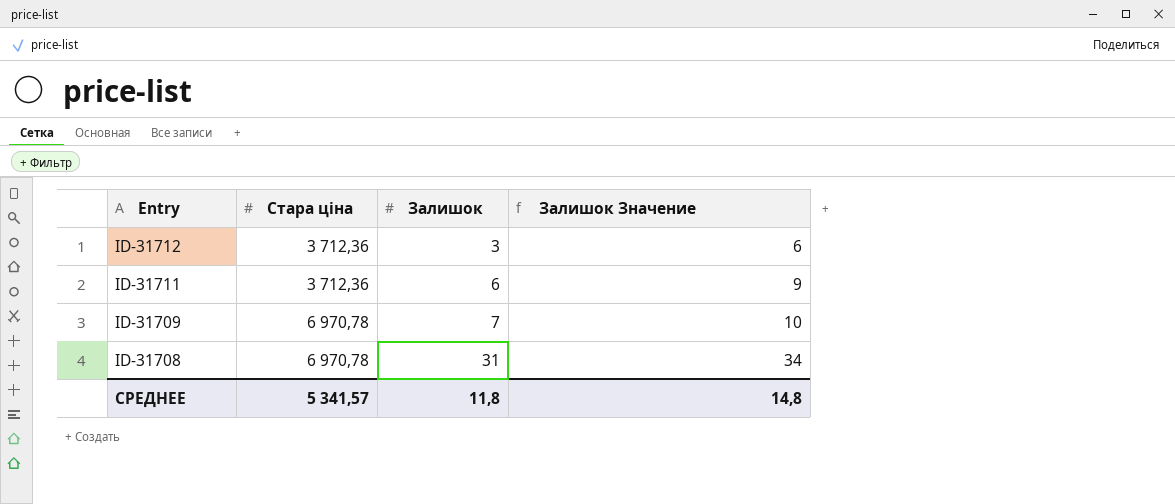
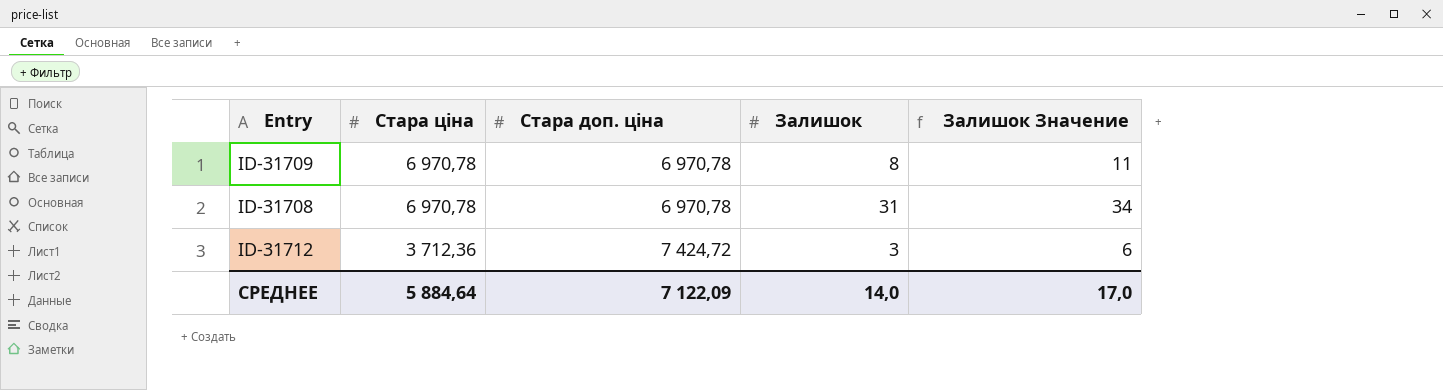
row order: Entry descending -> Стара ціна descending
column Стара доп. ціна | position: none -> 3
row ID-31711: 3 712,36 | 6 | 9 -> none
ID-31709 | Залишок: 7 -> 8
ID-31709 | Залишок Значение: 10 -> 11
СРЕДНЕЕ | Стара ціна: 5 341,57 -> 5 884,64
СРЕДНЕЕ | Залишок: 11,8 -> 14,0
СРЕДНЕЕ | Залишок Значение: 14,8 -> 17,0

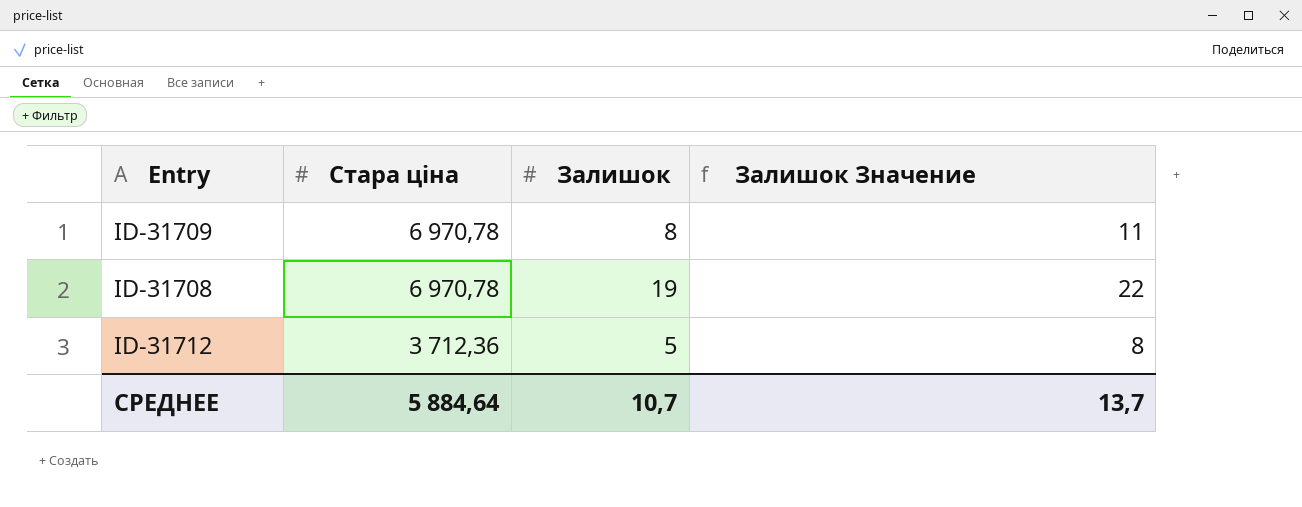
column Стара доп. ціна | position: 3 -> none
ID-31708 | Залишок: 31 -> 19
ID-31708 | Залишок Значение: 34 -> 22
ID-31712 | Залишок: 3 -> 5
ID-31712 | Залишок Значение: 6 -> 8
СРЕДНЕЕ | Залишок: 14,0 -> 10,7
СРЕДНЕЕ | Залишок Значение: 17,0 -> 13,7

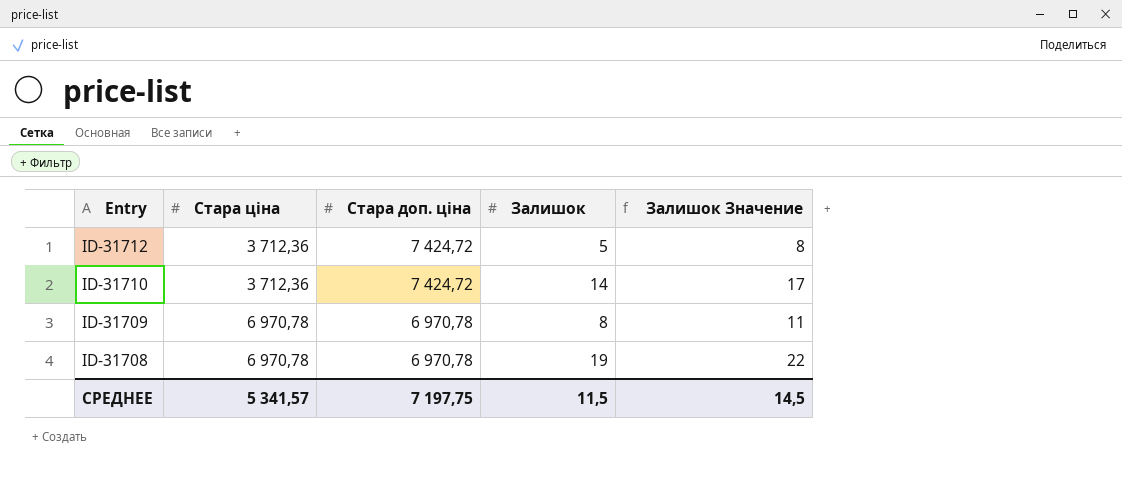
row order: Стара ціна descending -> Entry descending
column Стара доп. ціна | position: none -> 3
row ID-31710: none -> 3 712,36 | 7 424,72 | 14 | 17
СРЕДНЕЕ | Стара ціна: 5 884,64 -> 5 341,57
СРЕДНЕЕ | Залишок: 10,7 -> 11,5
СРЕДНЕЕ | Залишок Значение: 13,7 -> 14,5

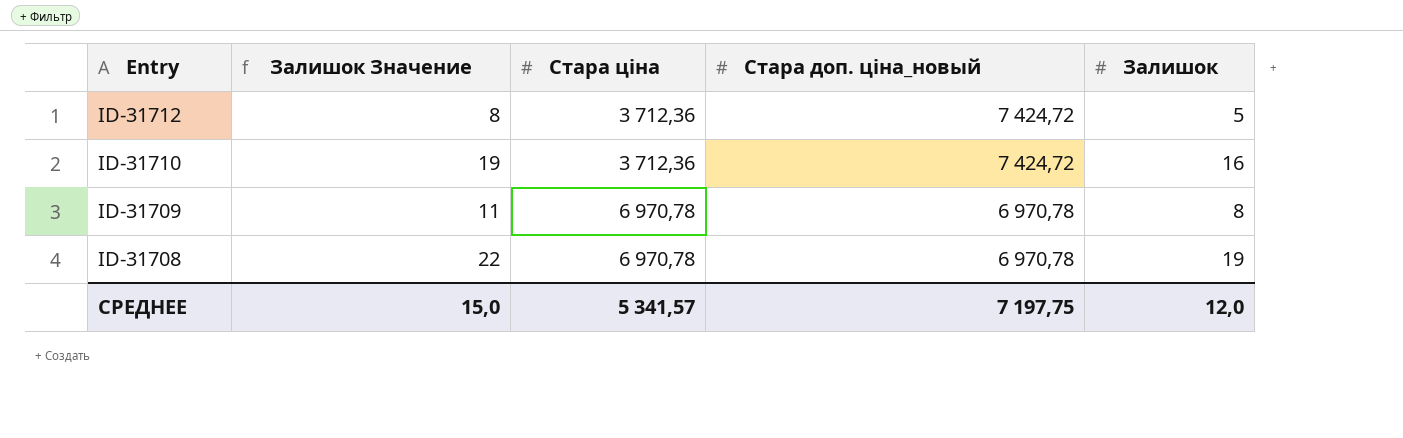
column Залишок Значение | position: 5 -> 2
column name: Стара доп. ціна -> Стара доп. ціна_новый
ID-31710 | Залишок Значение: 17 -> 19
ID-31710 | Залишок: 14 -> 16
СРЕДНЕЕ | Залишок Значение: 14,5 -> 15,0
СРЕДНЕЕ | Залишок: 11,5 -> 12,0

